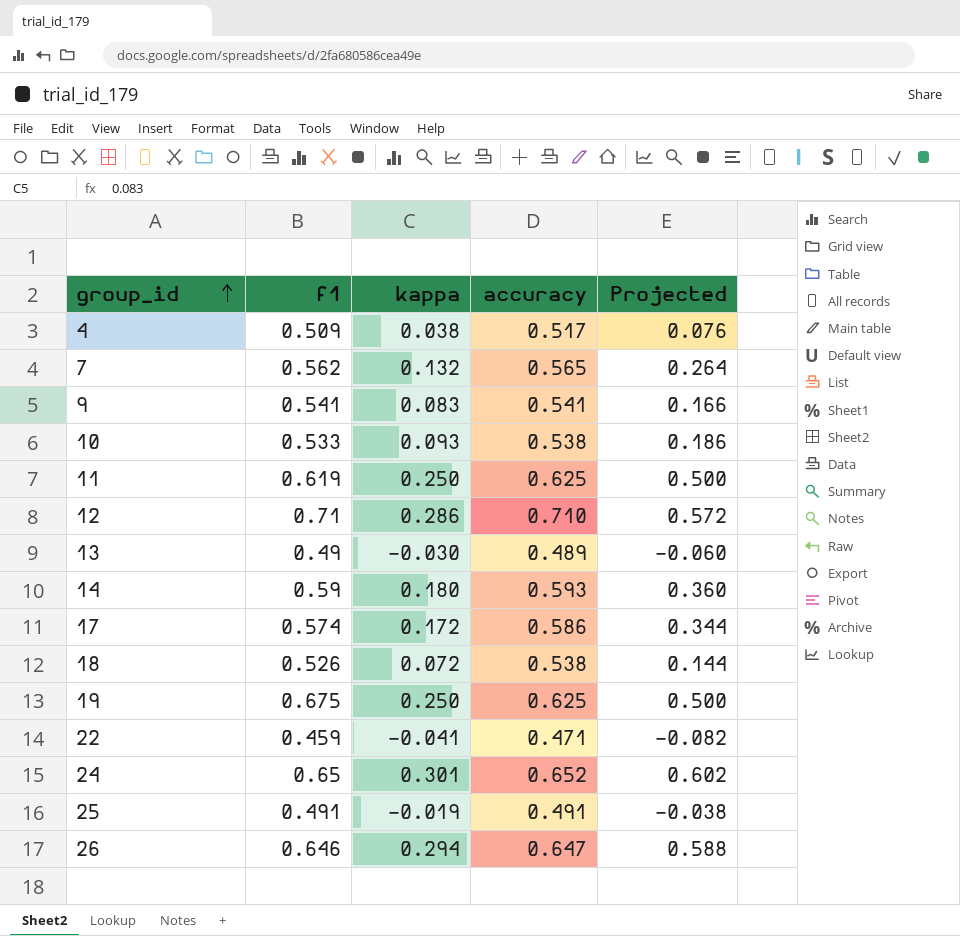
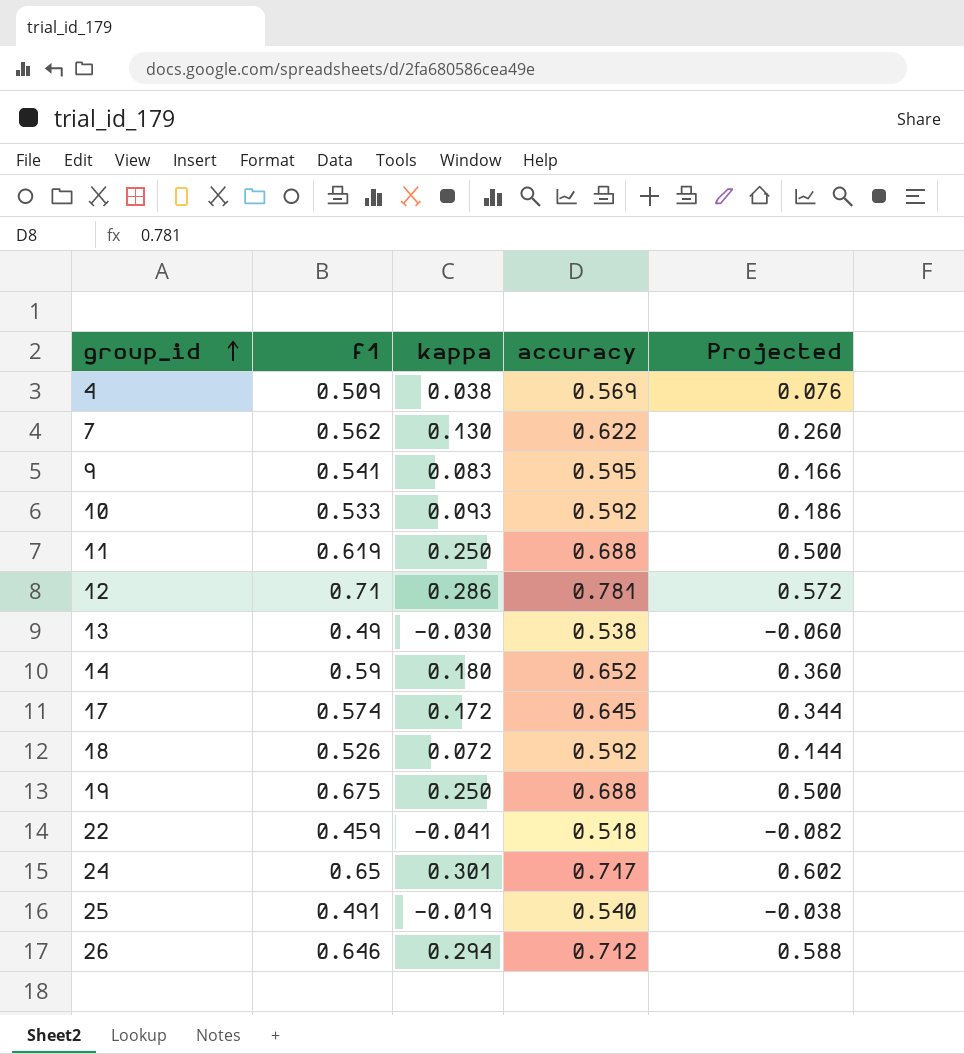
4 | accuracy: 0.517 -> 0.569
7 | kappa: 0.132 -> 0.130
7 | accuracy: 0.565 -> 0.622
7 | Projected: 0.264 -> 0.260
9 | accuracy: 0.541 -> 0.595
10 | accuracy: 0.538 -> 0.592
11 | accuracy: 0.625 -> 0.688
12 | accuracy: 0.710 -> 0.781
13 | accuracy: 0.489 -> 0.538
14 | accuracy: 0.593 -> 0.652
17 | accuracy: 0.586 -> 0.645
18 | accuracy: 0.538 -> 0.592
19 | accuracy: 0.625 -> 0.688
22 | accuracy: 0.471 -> 0.518
24 | accuracy: 0.652 -> 0.717
25 | accuracy: 0.491 -> 0.540
26 | accuracy: 0.647 -> 0.712

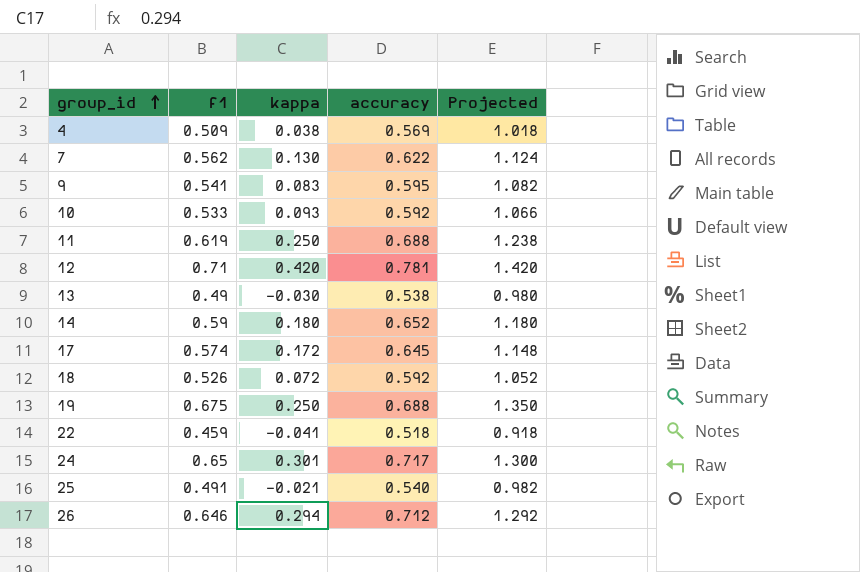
column Projected | formula: [kappa] * 2 -> [f1] * 2
12 | kappa: 0.286 -> 0.420
25 | kappa: -0.019 -> -0.021

